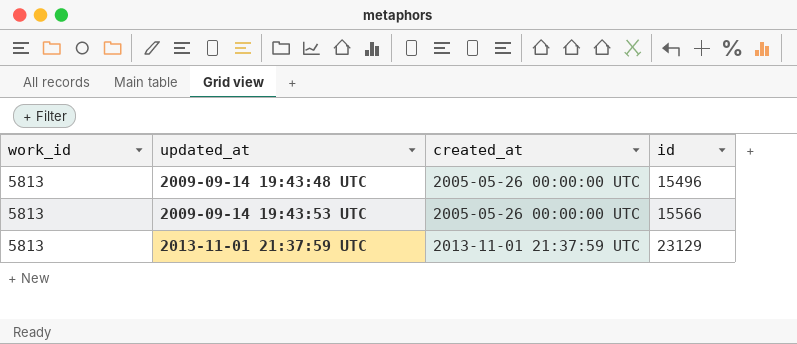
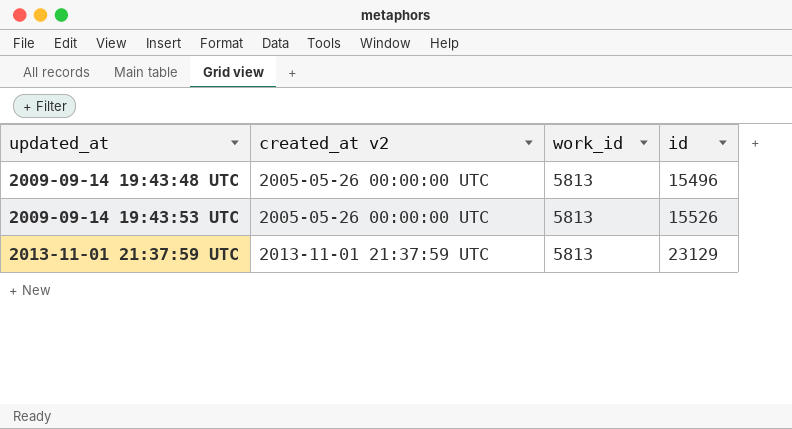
column name: created_at -> created_at v2
column work_id | position: 1 -> 3
2009-09-14 19:43:53 UTC | id: 15566 -> 15526

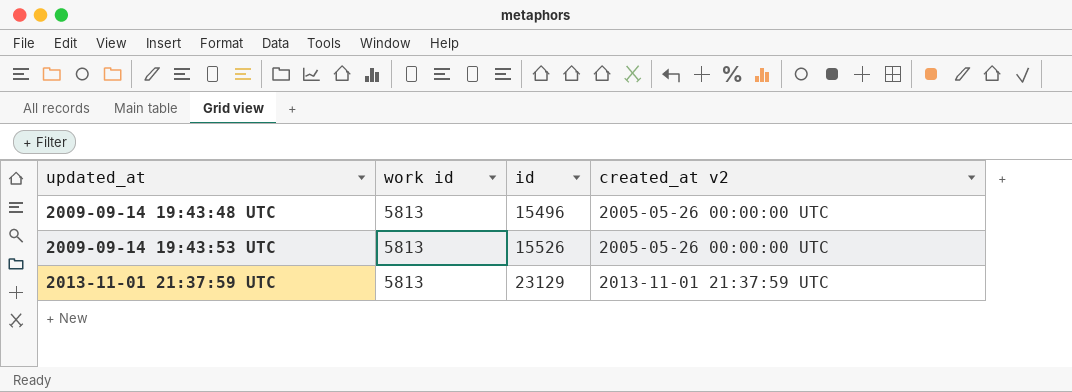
column name: work_id -> work id
column created_at v2 | position: 2 -> 4

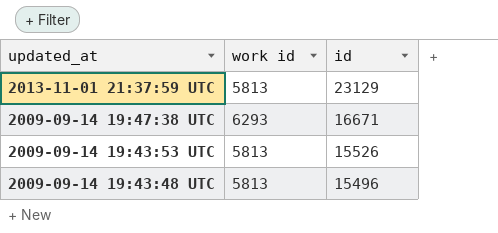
row order: updated_at ascending -> updated_at descending
column created_at v2 | position: 4 -> none
row 2009-09-14 19:47:38 UTC: none -> 6293 | 16671

